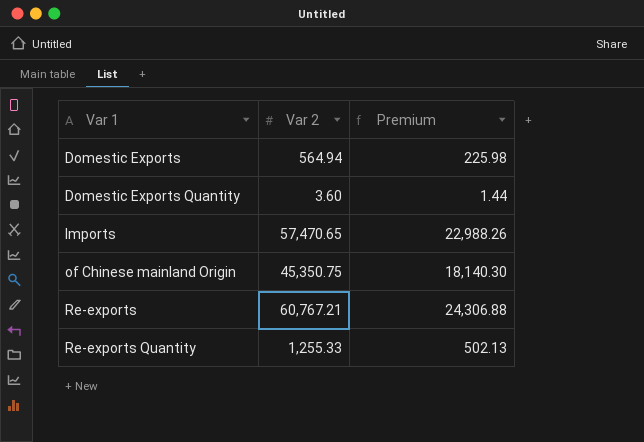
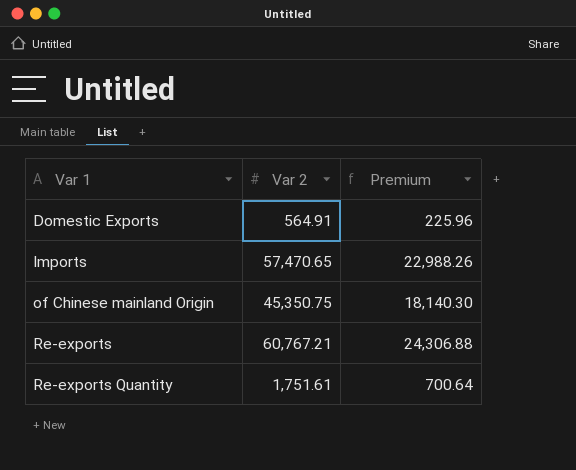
row Domestic Exports Quantity: 3.60 | 1.44 -> none
Domestic Exports | Var 2: 564.94 -> 564.91
Domestic Exports | Premium: 225.98 -> 225.96
Re-exports Quantity | Var 2: 1,255.33 -> 1,751.61
Re-exports Quantity | Premium: 502.13 -> 700.64

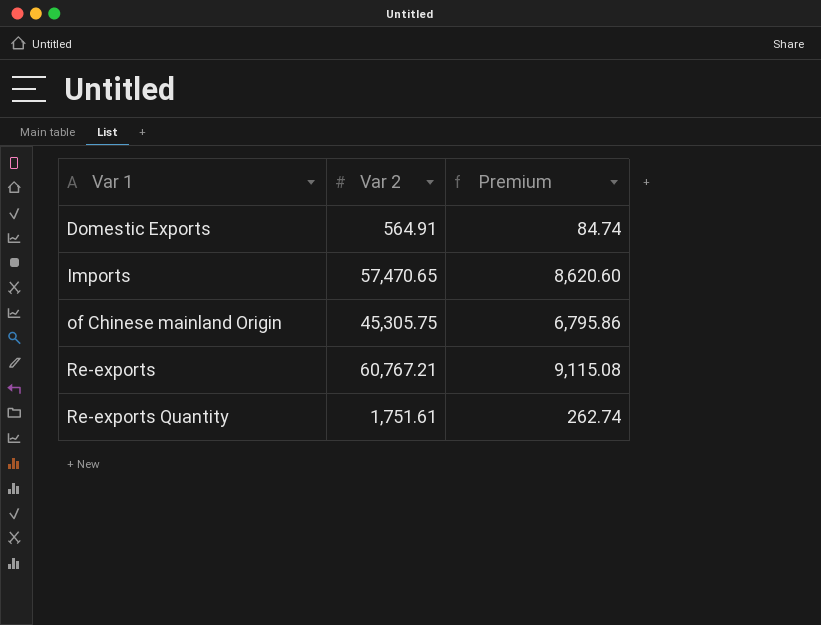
column Premium | formula: [Var 2] * 0.4 -> [Var 2] * 0.15
of Chinese mainland Origin | Var 2: 45,350.75 -> 45,305.75

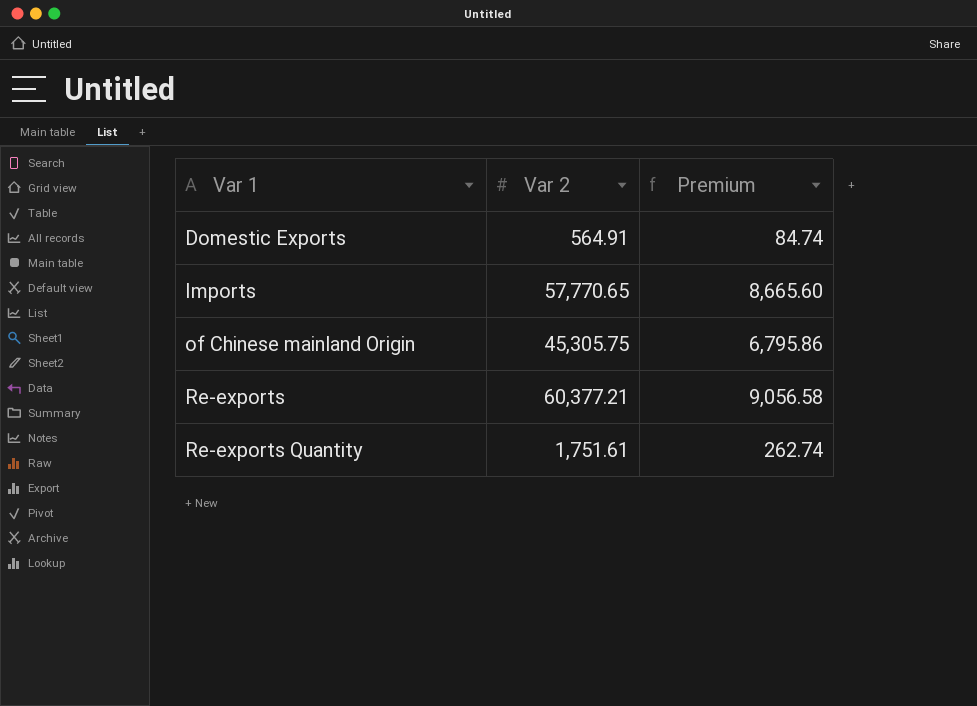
Imports | Var 2: 57,470.65 -> 57,770.65
Imports | Premium: 8,620.60 -> 8,665.60
Re-exports | Var 2: 60,767.21 -> 60,377.21
Re-exports | Premium: 9,115.08 -> 9,056.58

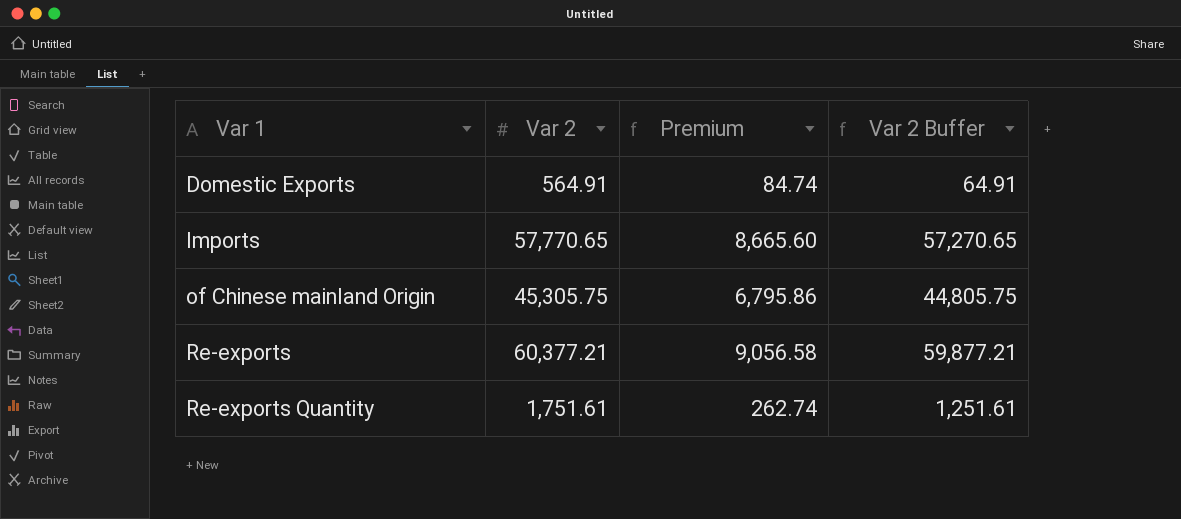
column Var 2 Buffer | formula: none -> [Var 2] - 500

